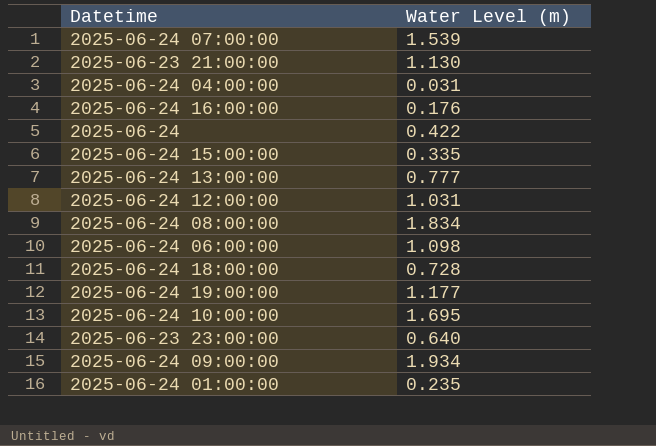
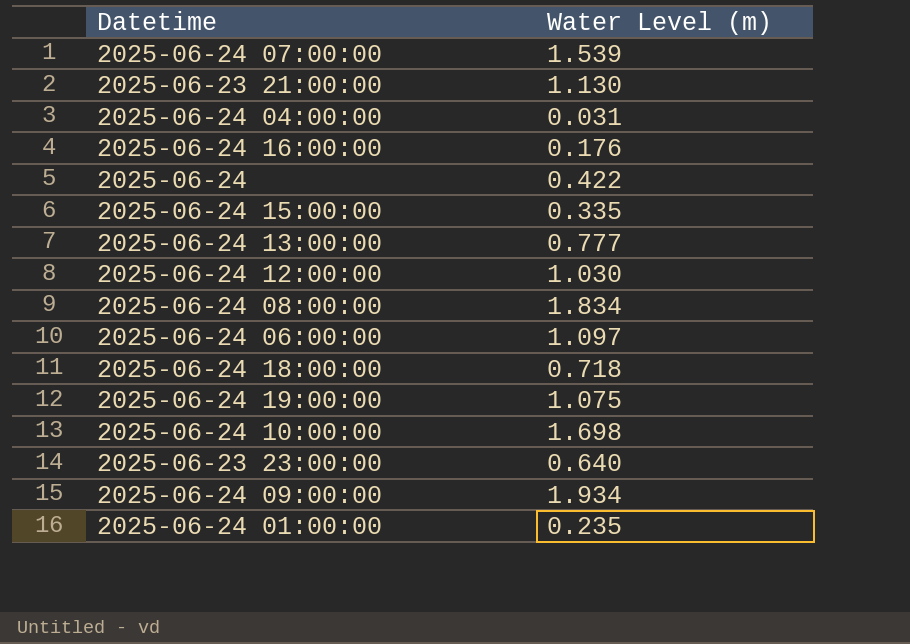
2025-06-24 12:00:00 | Water Level (m): 1.031 -> 1.030
2025-06-24 06:00:00 | Water Level (m): 1.098 -> 1.097
2025-06-24 18:00:00 | Water Level (m): 0.728 -> 0.718
2025-06-24 19:00:00 | Water Level (m): 1.177 -> 1.075
2025-06-24 10:00:00 | Water Level (m): 1.695 -> 1.698

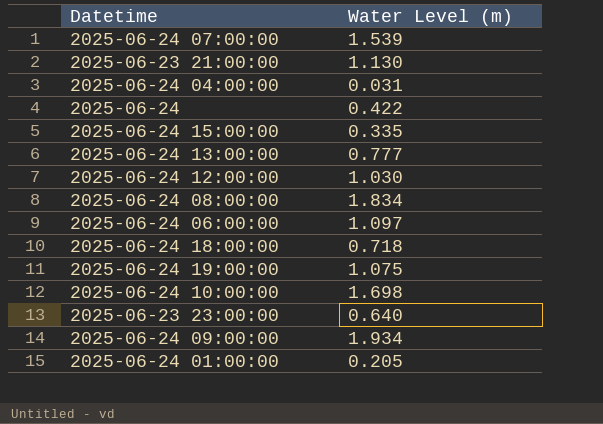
row 2025-06-24 16:00:00: 0.176 -> none
2025-06-24 01:00:00 | Water Level (m): 0.235 -> 0.205

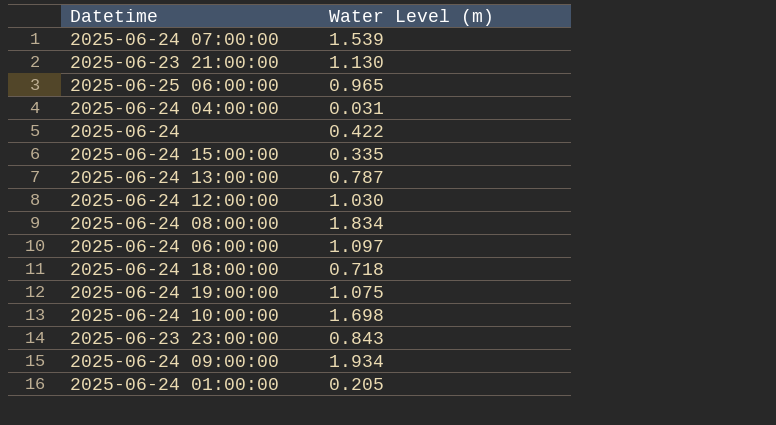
row 2025-06-25 06:00:00: none -> 0.965
2025-06-24 13:00:00 | Water Level (m): 0.777 -> 0.787
2025-06-23 23:00:00 | Water Level (m): 0.640 -> 0.843

